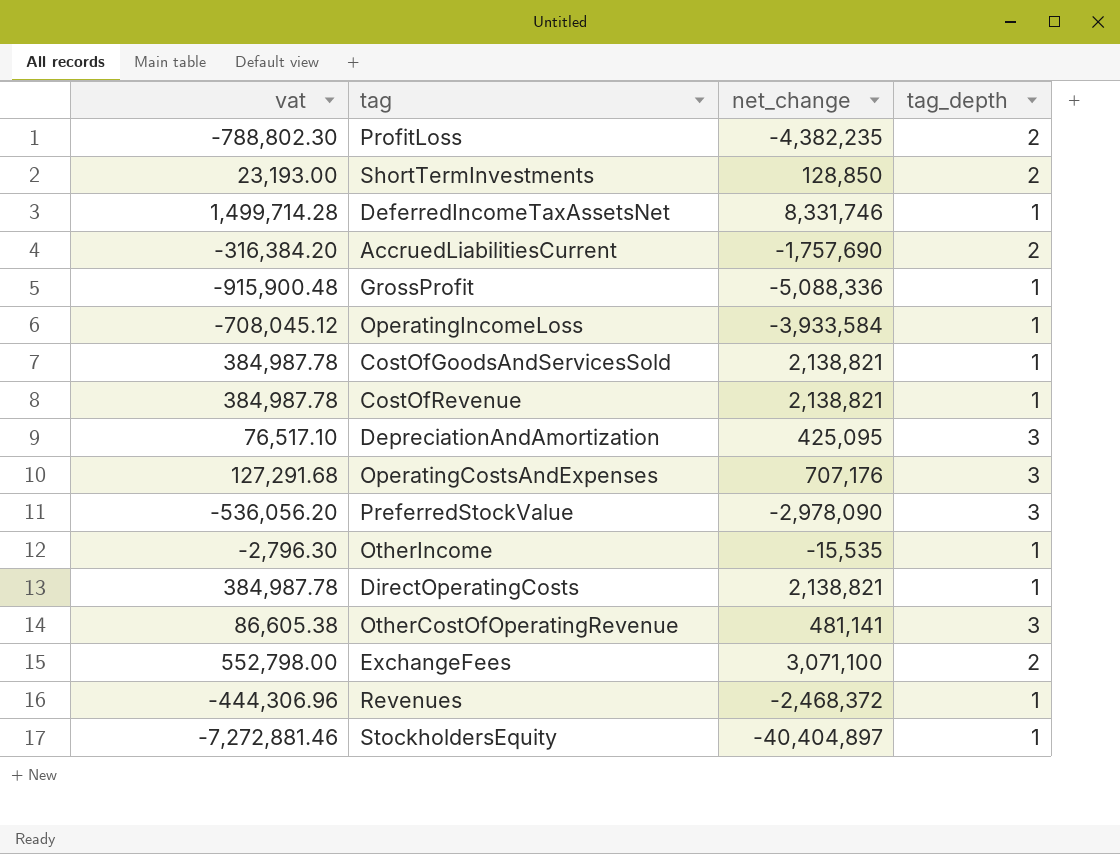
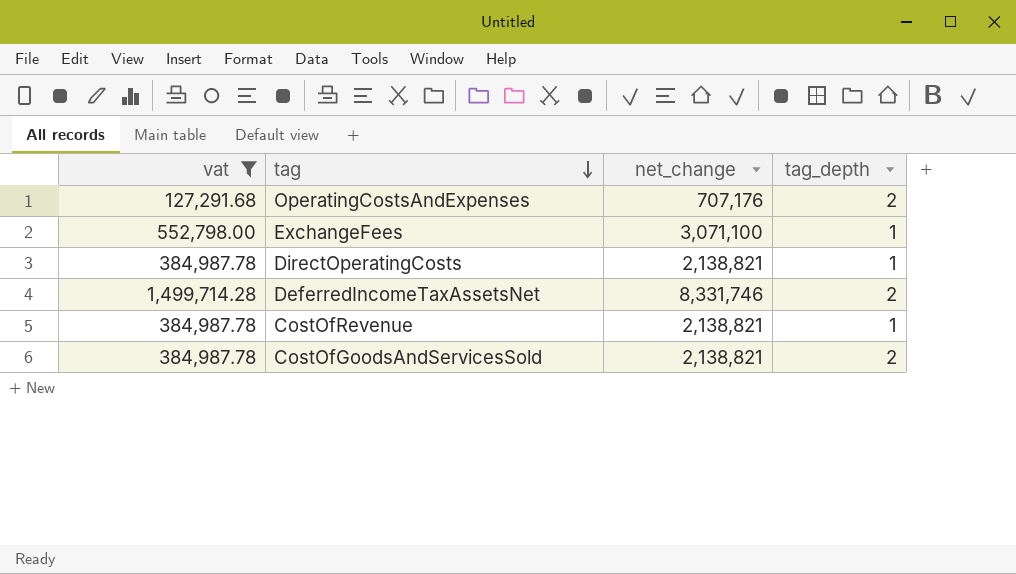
filter: none -> vat >= 127,291.68
row order: none -> tag descending
OperatingCostsAndExpenses | tag_depth: 3 -> 2
ExchangeFees | tag_depth: 2 -> 1
DeferredIncomeTaxAssetsNet | tag_depth: 1 -> 2
CostOfGoodsAndServicesSold | tag_depth: 1 -> 2

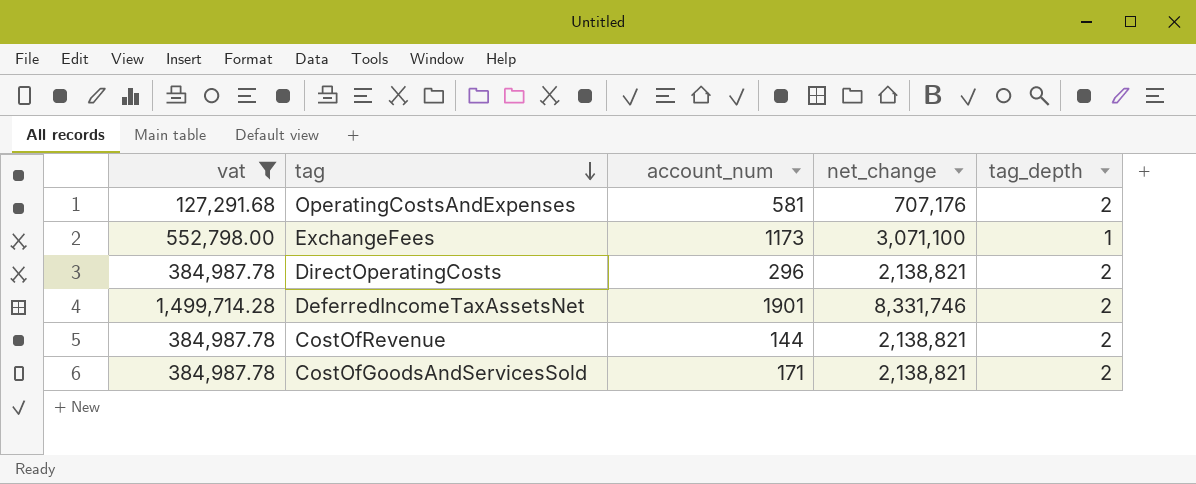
column account_num | position: none -> 3
DirectOperatingCosts | tag_depth: 1 -> 2
CostOfRevenue | tag_depth: 1 -> 2

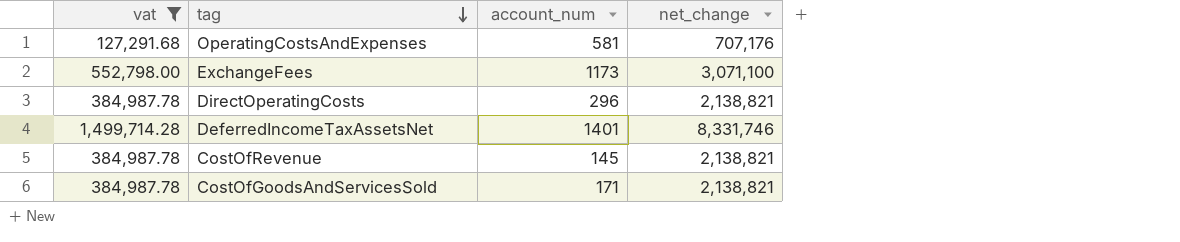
column tag_depth | position: 5 -> none
DeferredIncomeTaxAssetsNet | account_num: 1901 -> 1401
CostOfRevenue | account_num: 144 -> 145

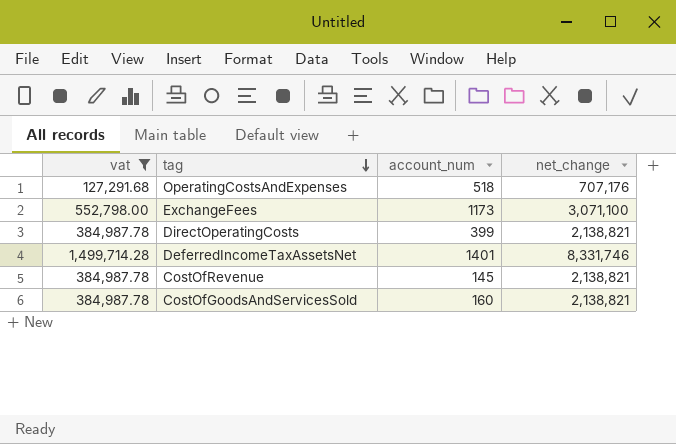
OperatingCostsAndExpenses | account_num: 581 -> 518
DirectOperatingCosts | account_num: 296 -> 399
CostOfGoodsAndServicesSold | account_num: 171 -> 160

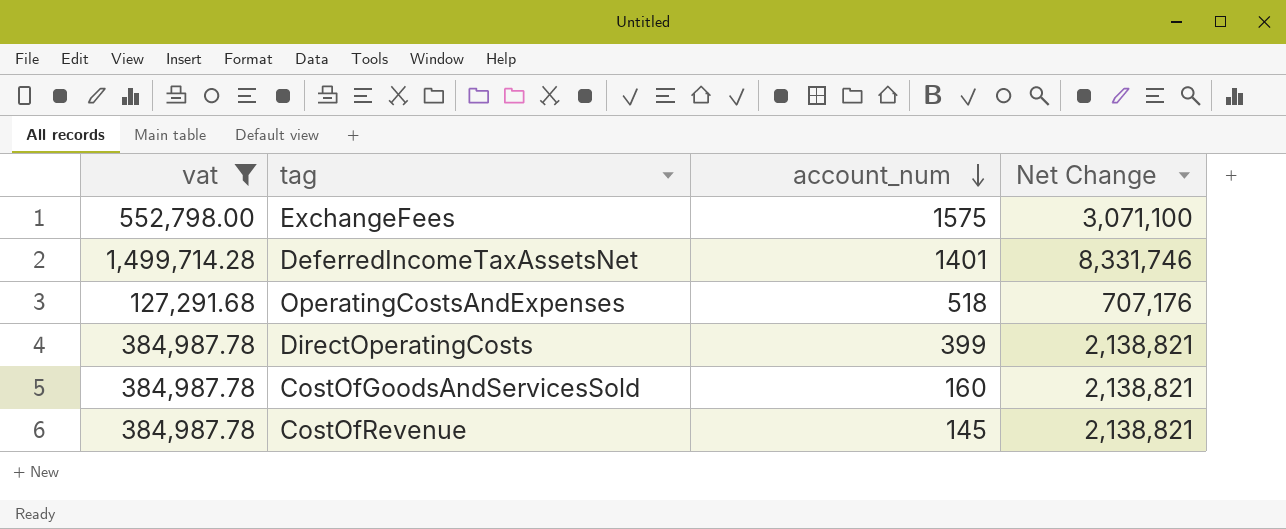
row order: tag descending -> account_num descending
column name: net_change -> Net Change
ExchangeFees | account_num: 1173 -> 1575

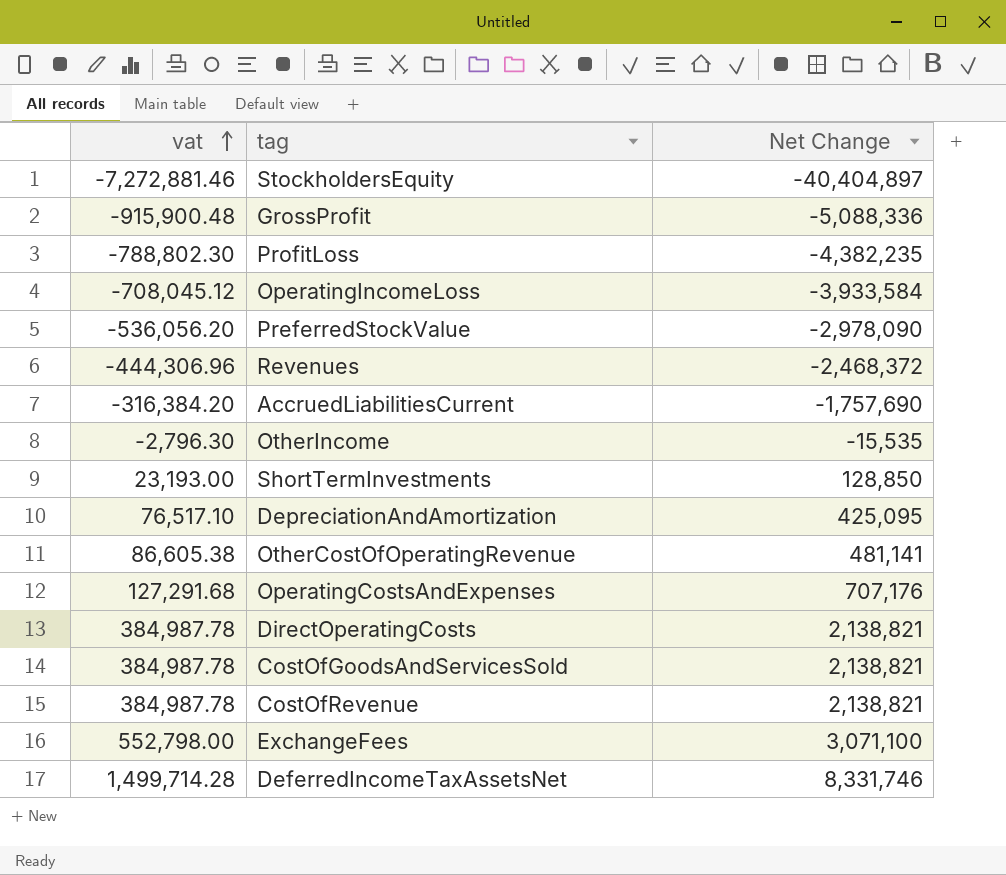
filter: vat >= 127,291.68 -> none
row order: account_num descending -> vat ascending
column account_num | position: 3 -> none

